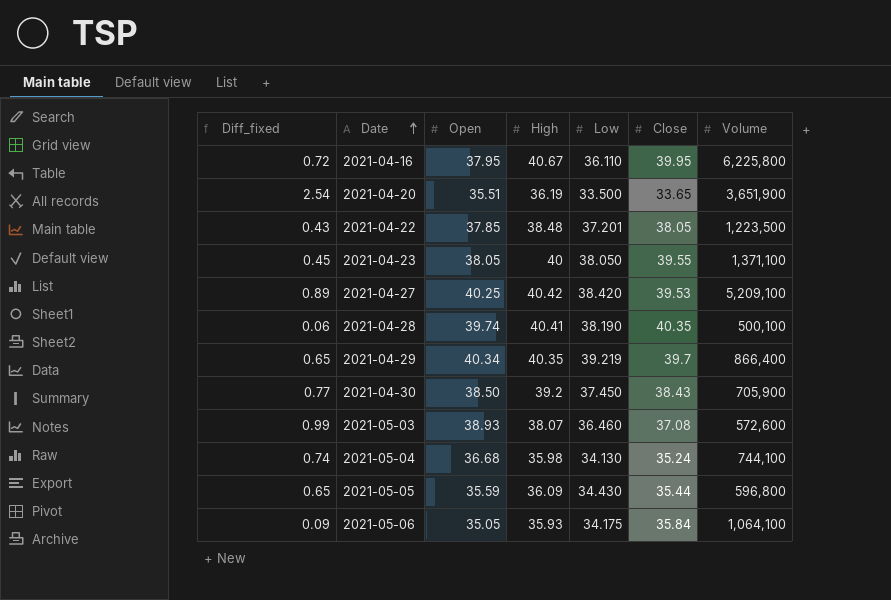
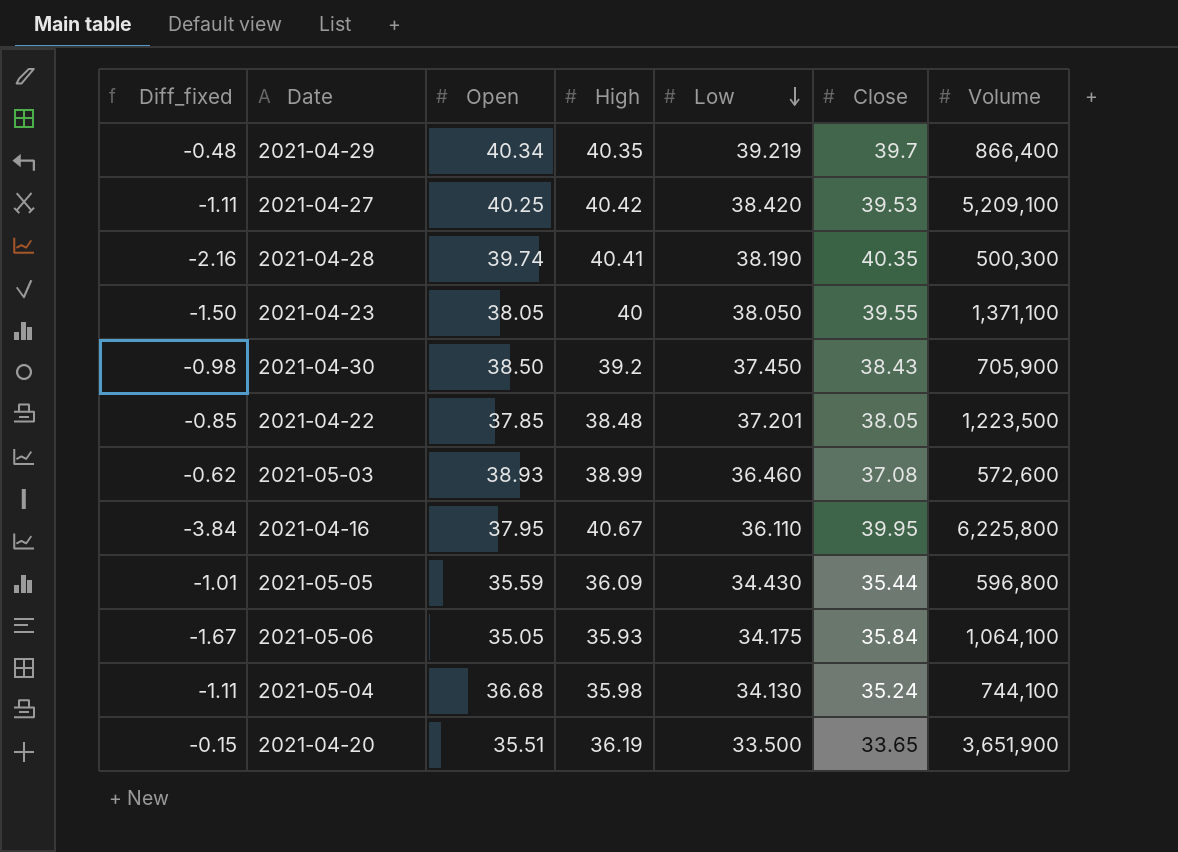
row order: Date ascending -> Low descending
column Diff_fixed | formula: [High] - [Close] -> [Low] - [Close]
2021-04-28 | Volume: 500,100 -> 500,300
2021-05-03 | High: 38.07 -> 38.99

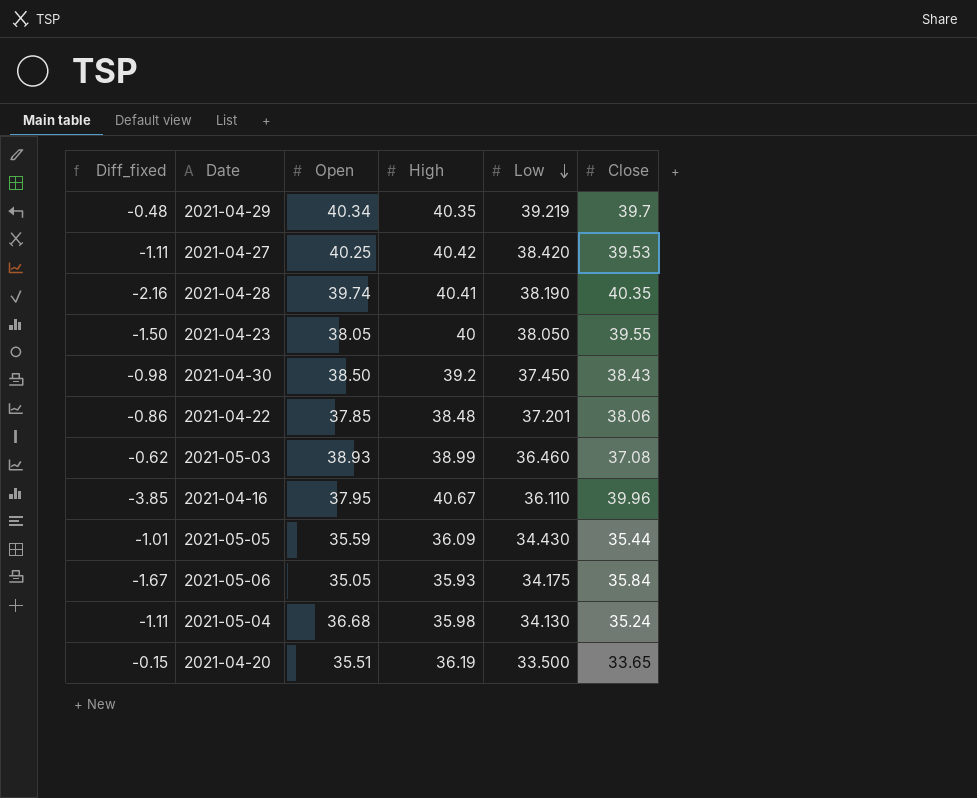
column Volume | position: 7 -> none
2021-04-22 | Diff_fixed: -0.85 -> -0.86
2021-04-22 | Close: 38.05 -> 38.06
2021-04-16 | Diff_fixed: -3.84 -> -3.85
2021-04-16 | Close: 39.95 -> 39.96

